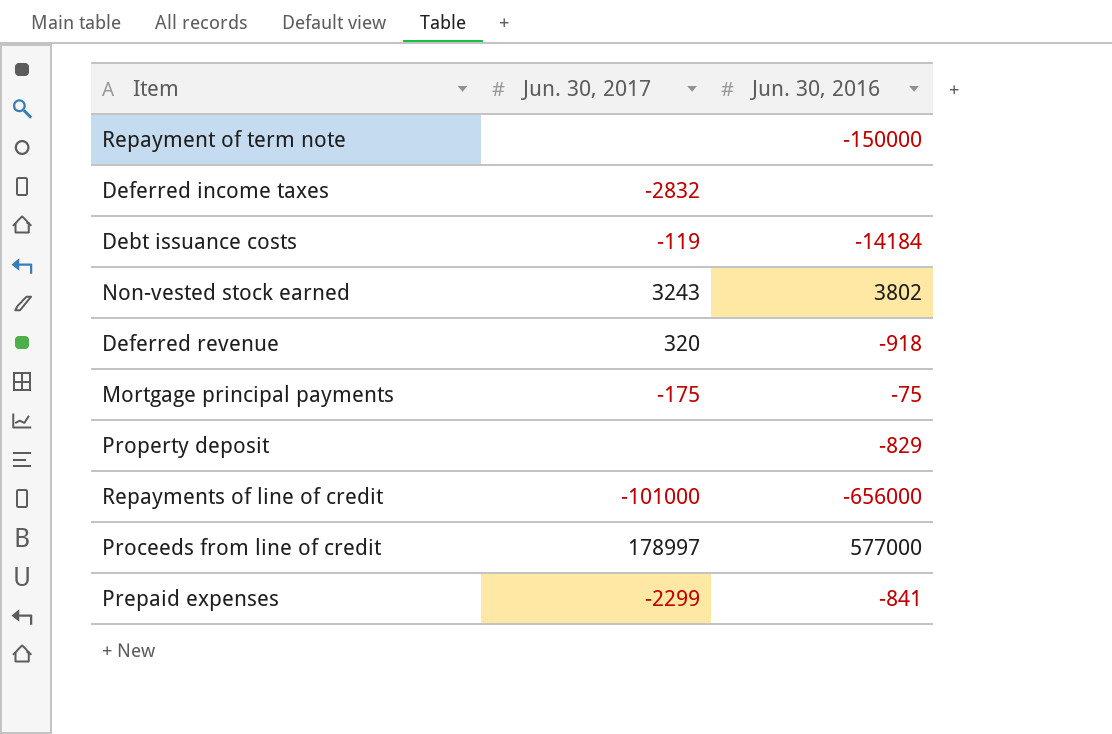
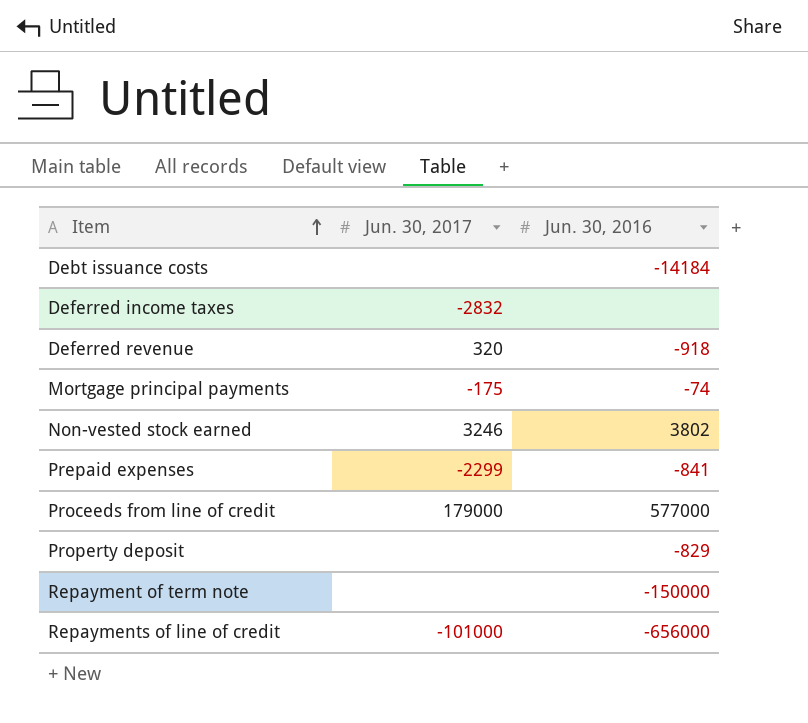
row order: none -> Item ascending
Debt issuance costs | Jun. 30, 2017: -119 -> none
Mortgage principal payments | Jun. 30, 2016: -75 -> -74
Non-vested stock earned | Jun. 30, 2017: 3243 -> 3246
Proceeds from line of credit | Jun. 30, 2017: 178997 -> 179000

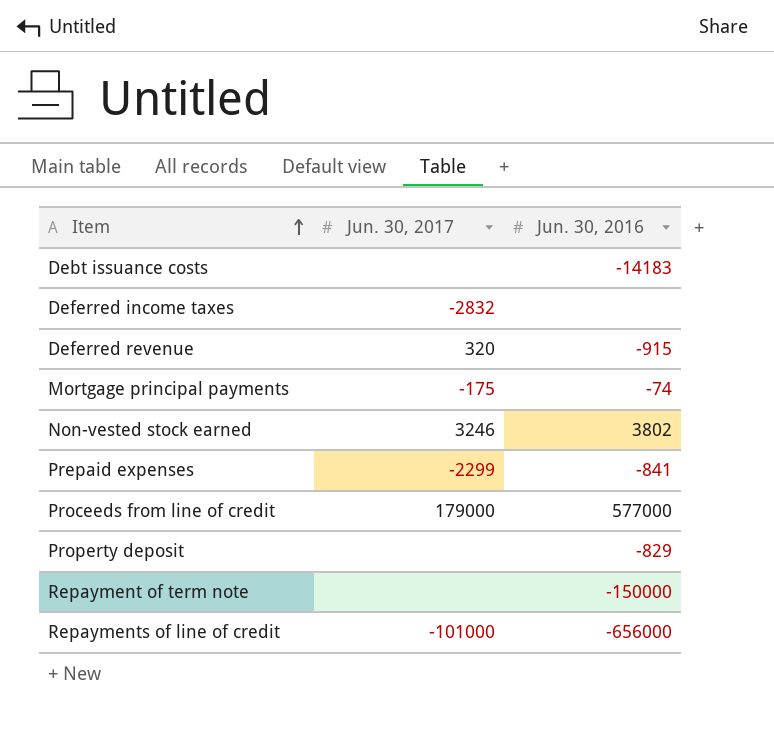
Debt issuance costs | Jun. 30, 2016: -14184 -> -14183
Deferred revenue | Jun. 30, 2016: -918 -> -915

